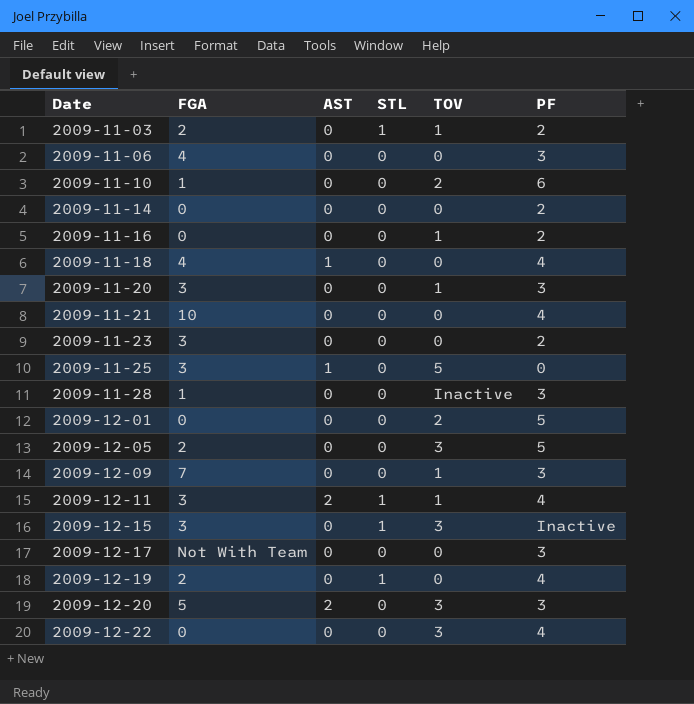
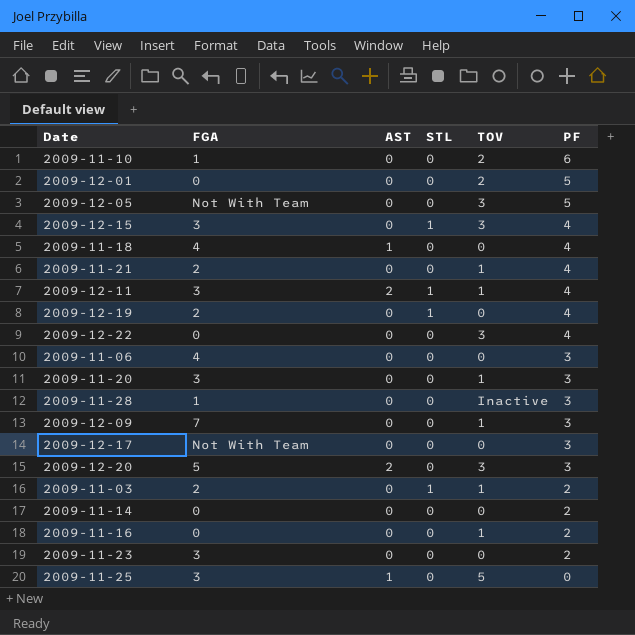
row order: Date ascending -> PF descending
2009-12-05 | FGA: 2 -> Not With Team
2009-12-15 | PF: Inactive -> 4
2009-11-21 | FGA: 10 -> 2
2009-11-21 | TOV: 0 -> 1

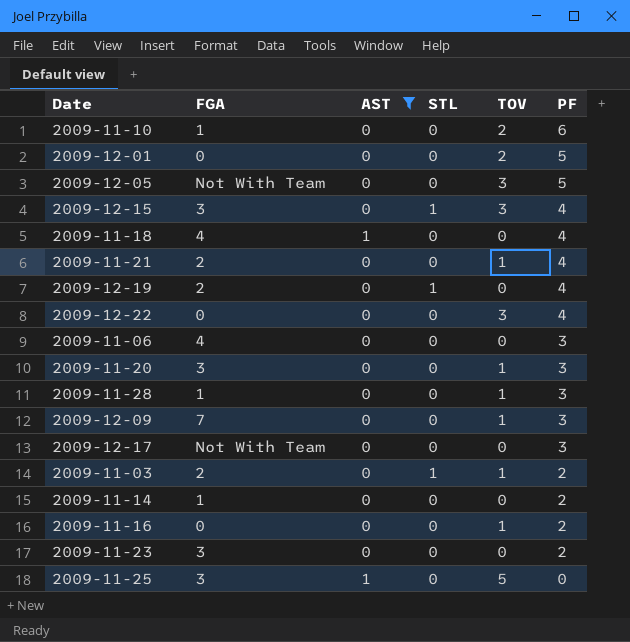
filter: none -> AST != 2
2009-11-28 | TOV: Inactive -> 1
2009-11-14 | FGA: 0 -> 1

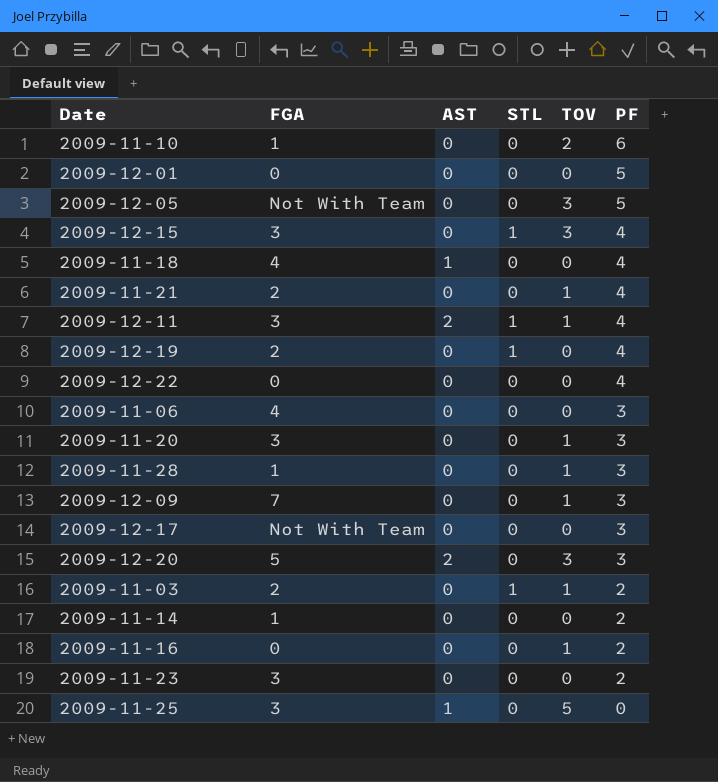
filter: AST != 2 -> none
2009-12-01 | TOV: 2 -> 0
2009-12-22 | TOV: 3 -> 0

